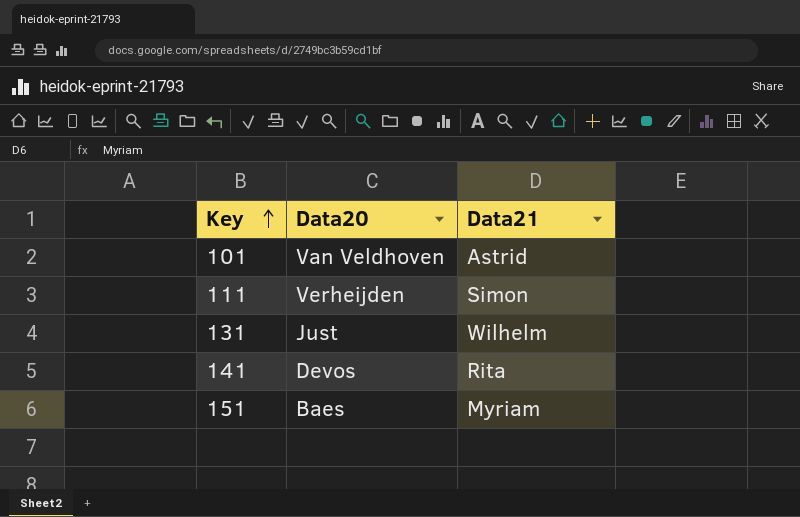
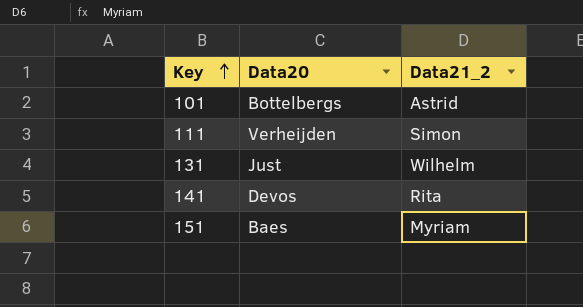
column name: Data21 -> Data21_2
101 | Data20: Van Veldhoven -> Bottelbergs

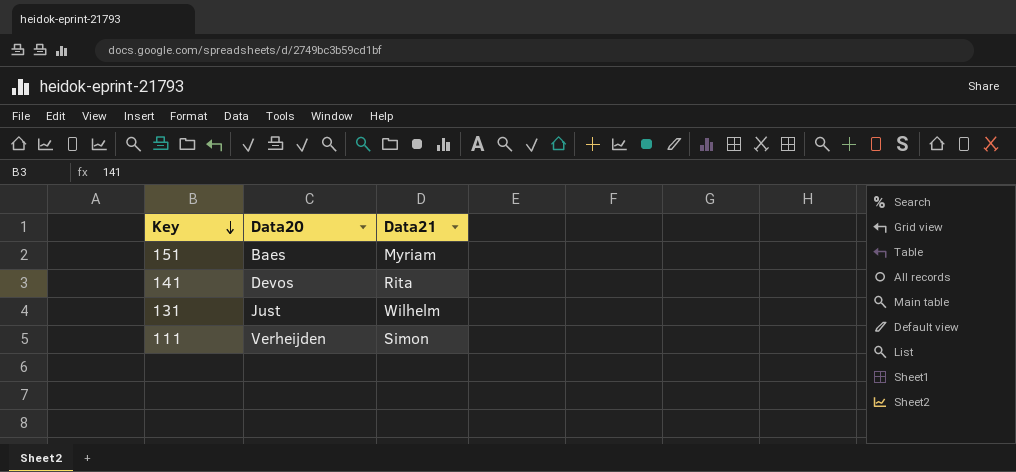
row order: Key ascending -> Key descending
column name: Data21_2 -> Data21
row 101: Bottelbergs | Astrid -> none

